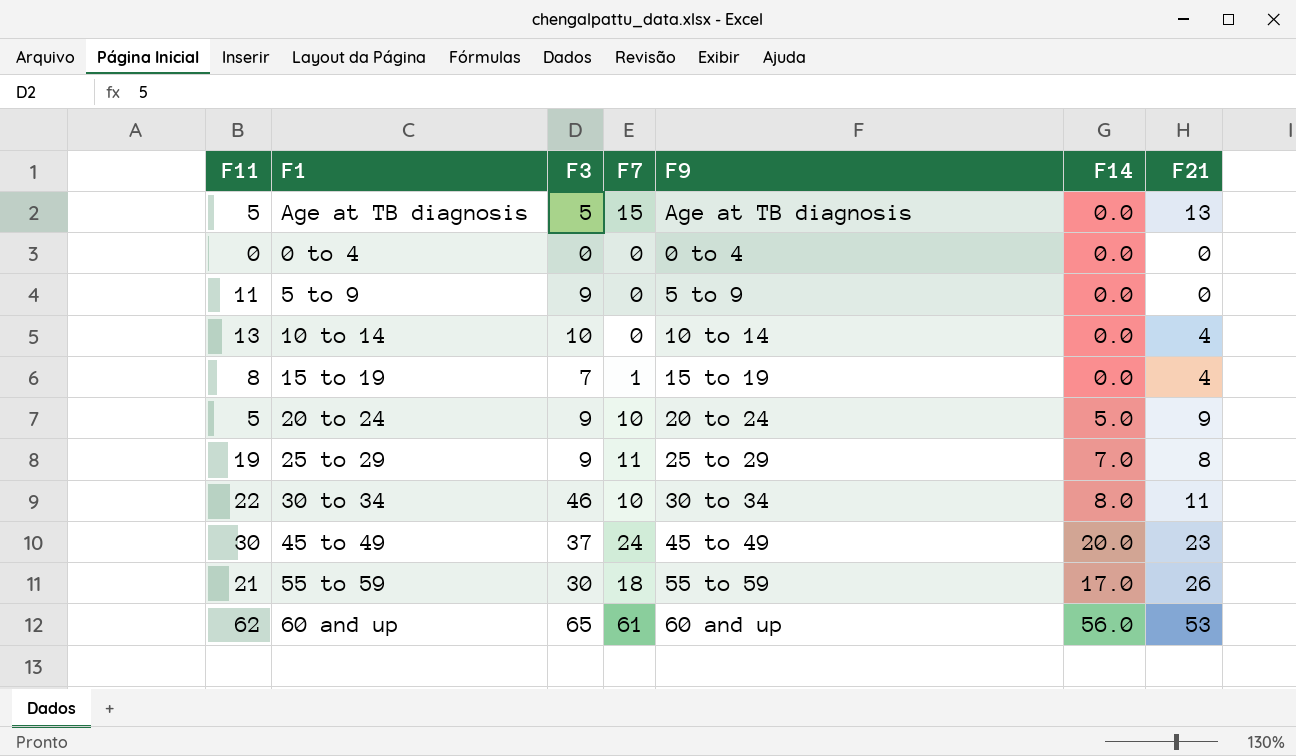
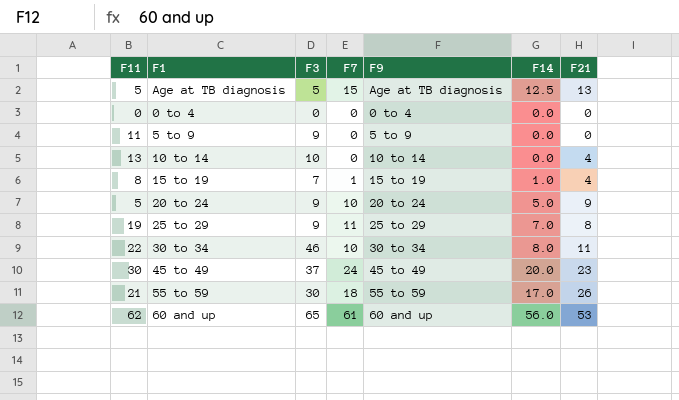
Age at TB diagnosis | F14: 0.0 -> 12.5
15 to 19 | F14: 0.0 -> 1.0

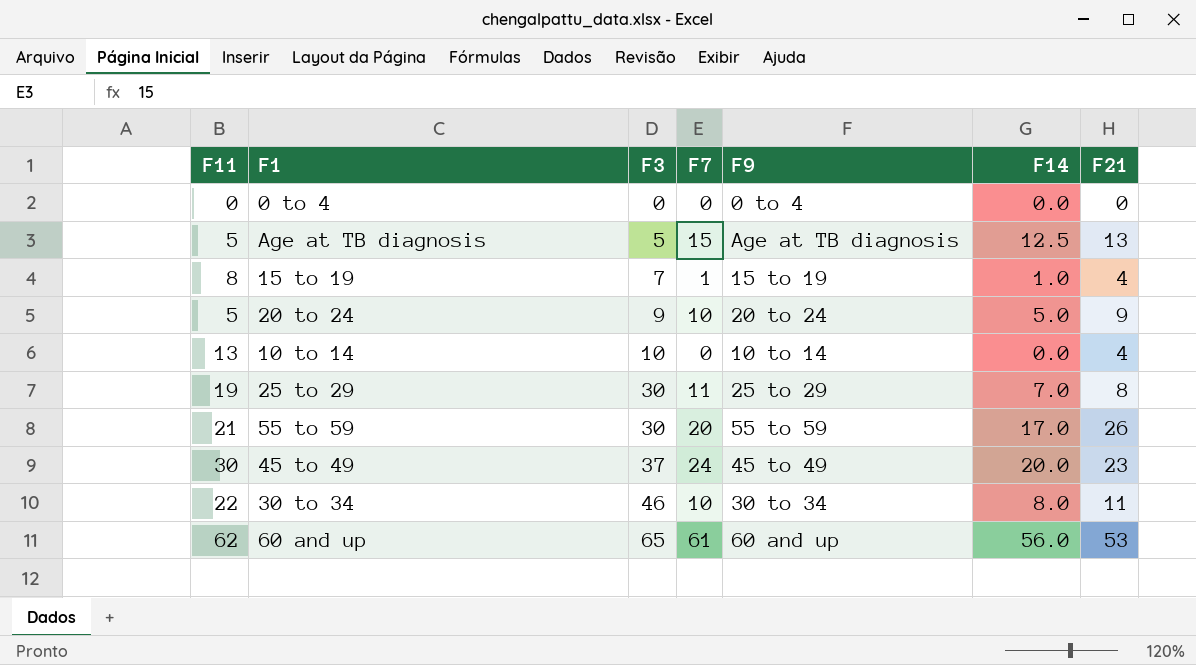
row order: none -> F3 ascending
row 5 to 9: 11 | 9 | 0 | 5 to 9 | 0.0 | 0 -> none
25 to 29 | F3: 9 -> 30
55 to 59 | F7: 18 -> 20

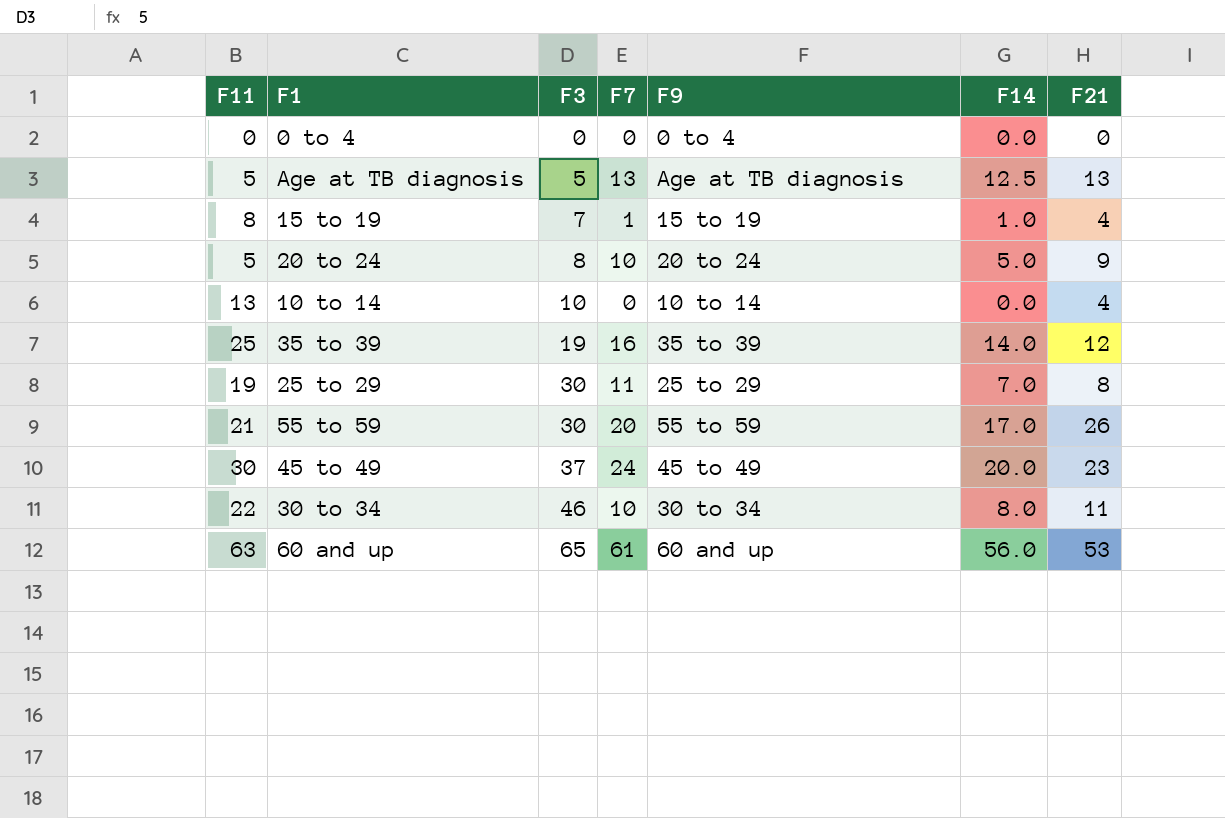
Age at TB diagnosis | F7: 15 -> 13
20 to 24 | F3: 9 -> 8
row 35 to 39: none -> 25 | 19 | 16 | 35 to 39 | 14.0 | 12
60 and up | F11: 62 -> 63

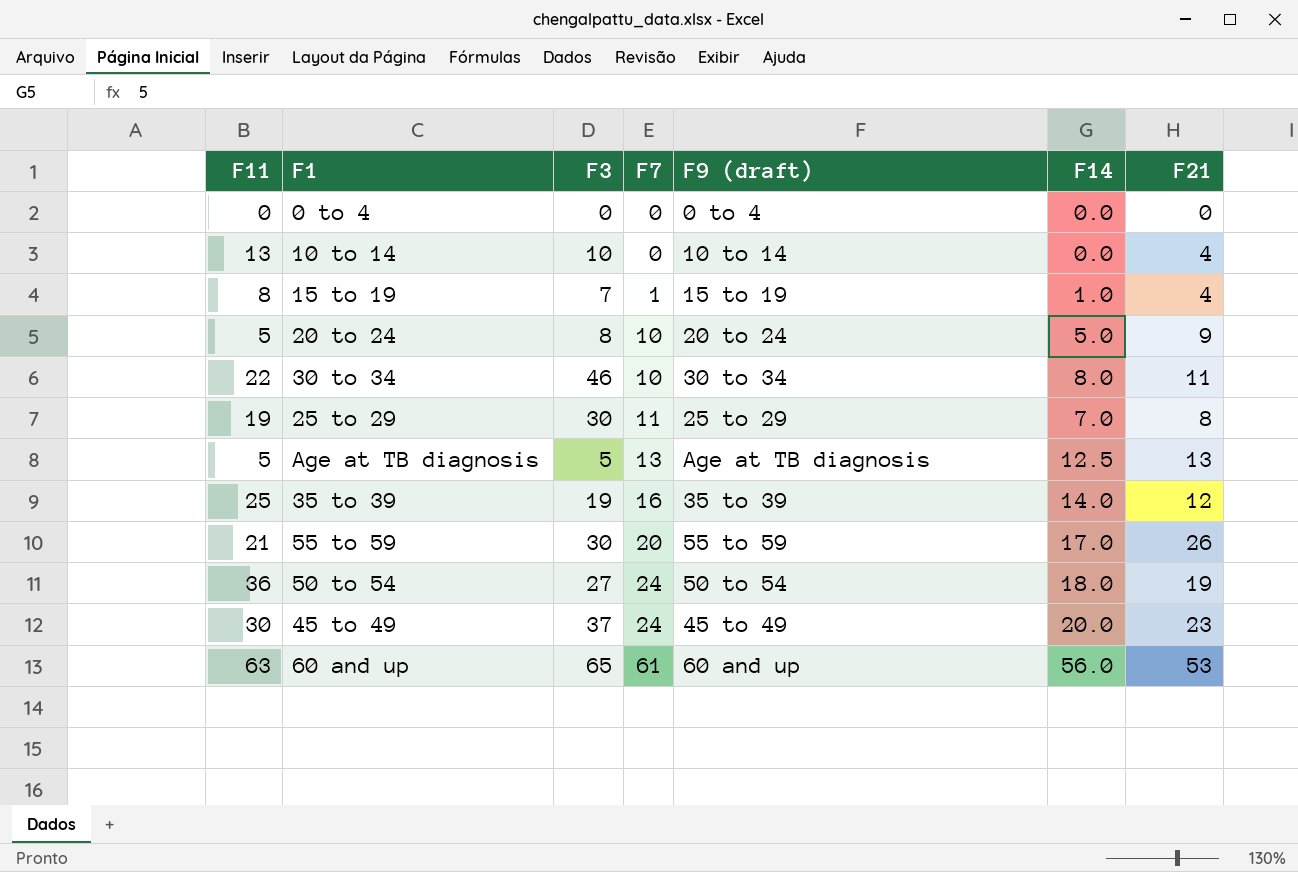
row order: F3 ascending -> F7 ascending
column name: F9 -> F9 (draft)
row 50 to 54: none -> 36 | 27 | 24 | 50 to 54 | 18.0 | 19

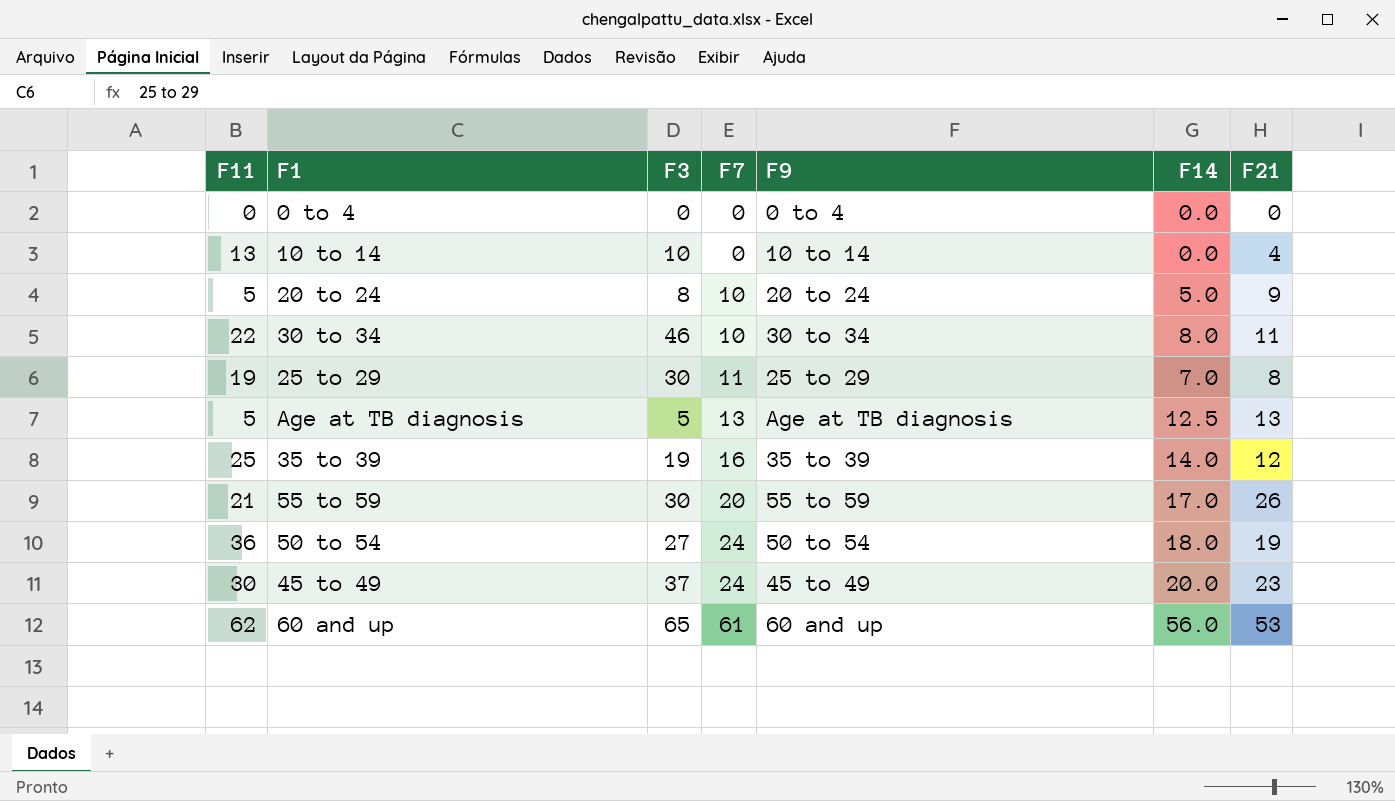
column name: F9 (draft) -> F9
row 15 to 19: 8 | 7 | 1 | 15 to 19 | 1.0 | 4 -> none
60 and up | F11: 63 -> 62

